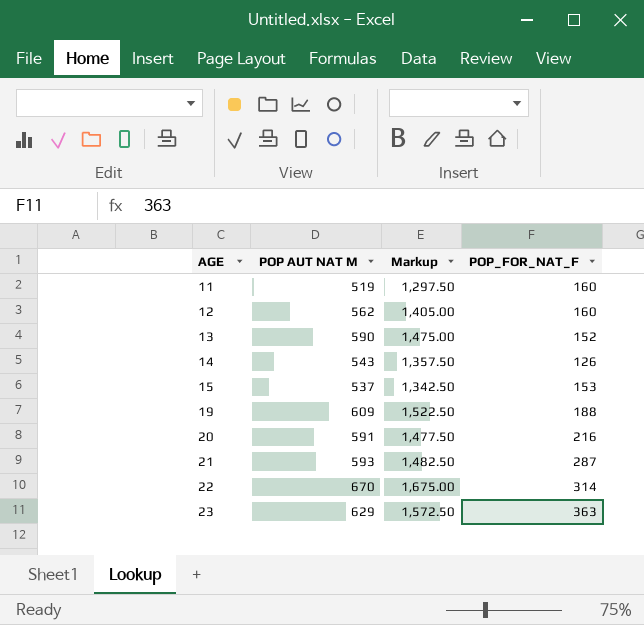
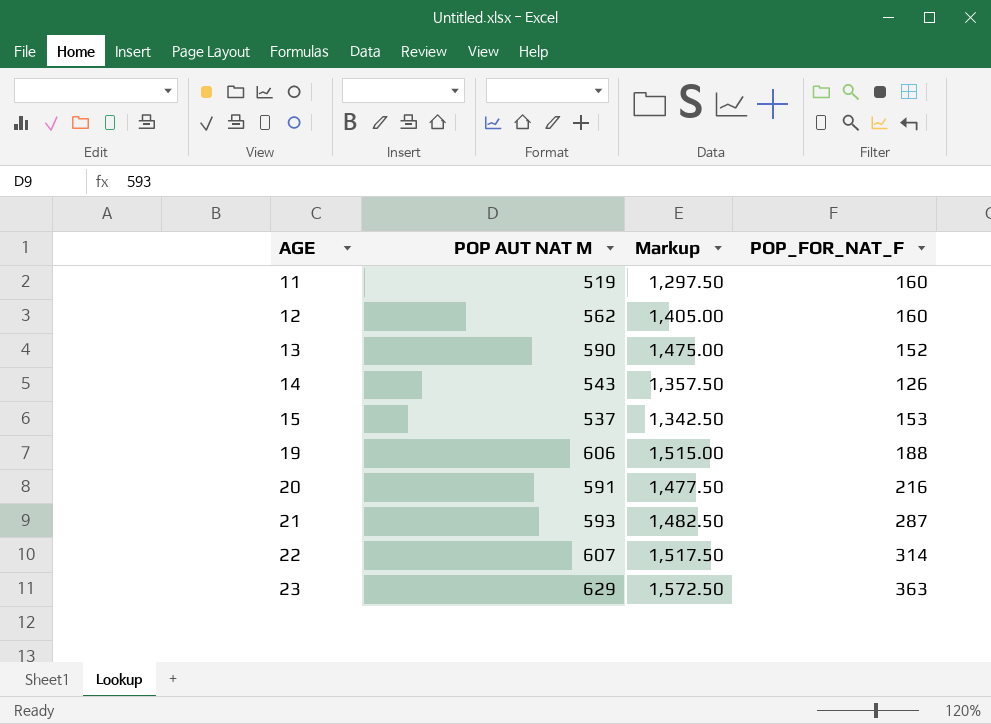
19 | POP AUT NAT M: 609 -> 606
19 | Markup: 1,522.50 -> 1,515.00
22 | POP AUT NAT M: 670 -> 607
22 | Markup: 1,675.00 -> 1,517.50

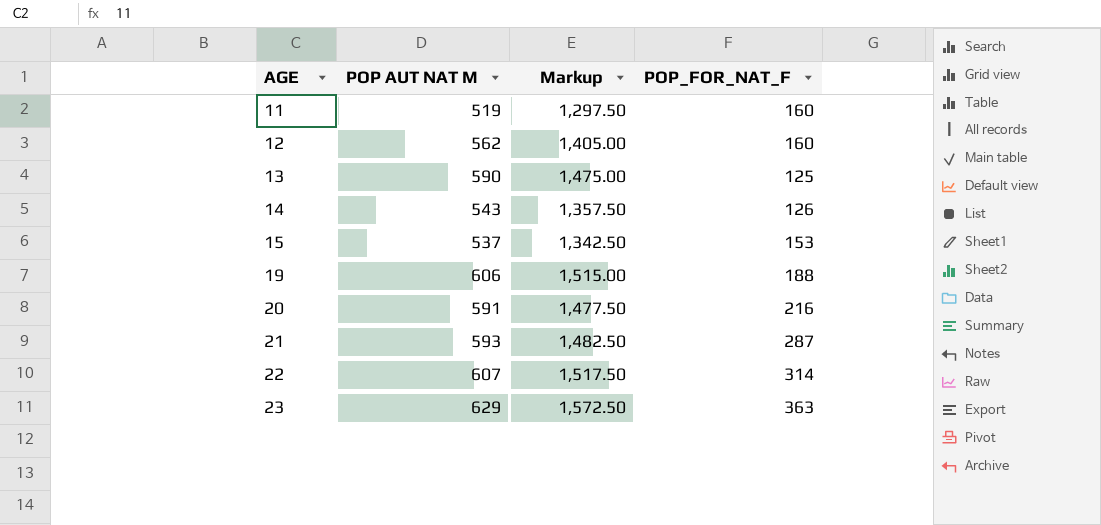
13 | POP_FOR_NAT_F: 152 -> 125

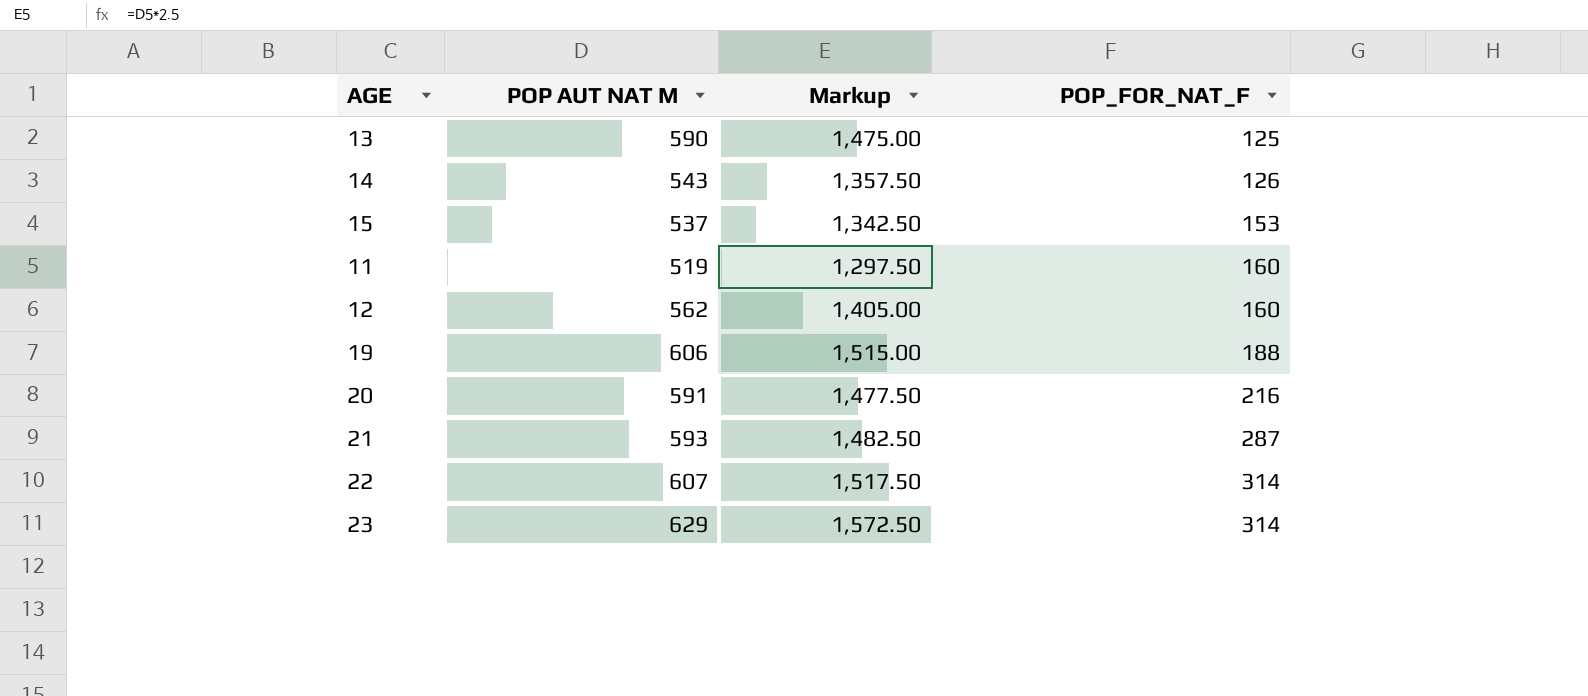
row order: AGE ascending -> POP_FOR_NAT_F ascending
23 | POP_FOR_NAT_F: 363 -> 314

